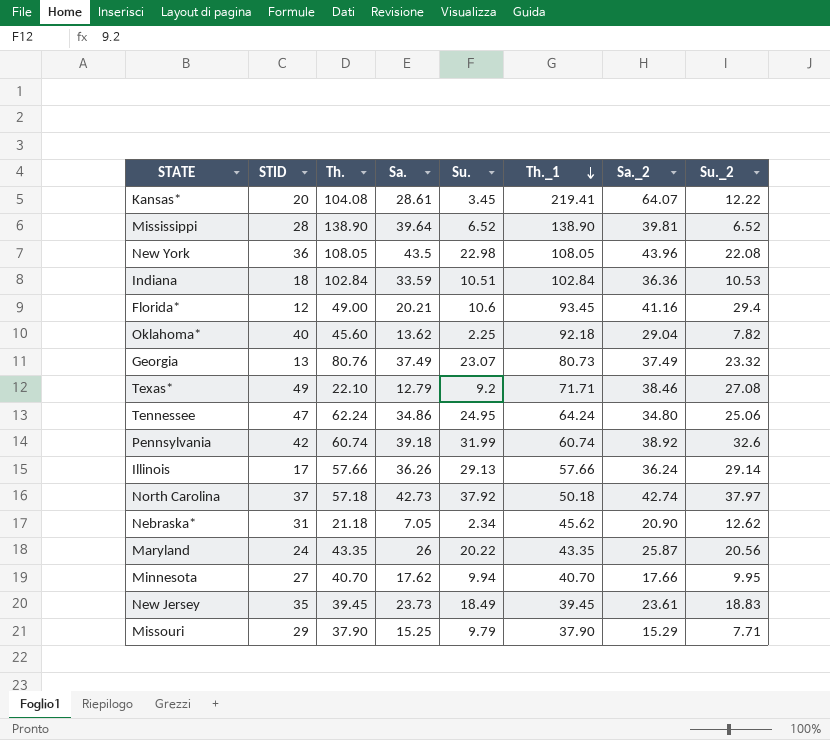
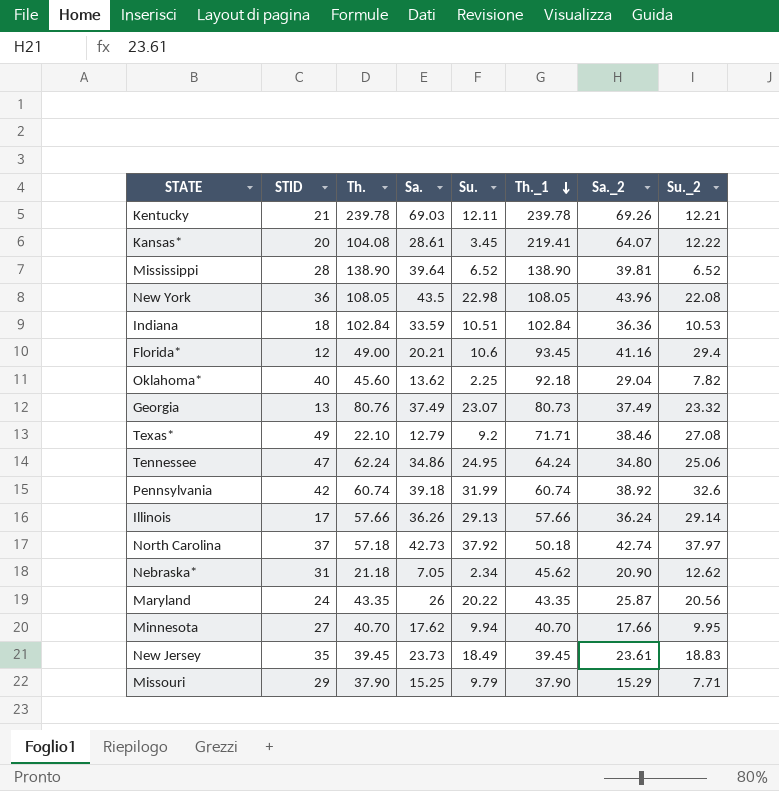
row Kentucky: none -> 21 | 239.78 | 69.03 | 12.11 | 239.78 | 69.26 | 12.21

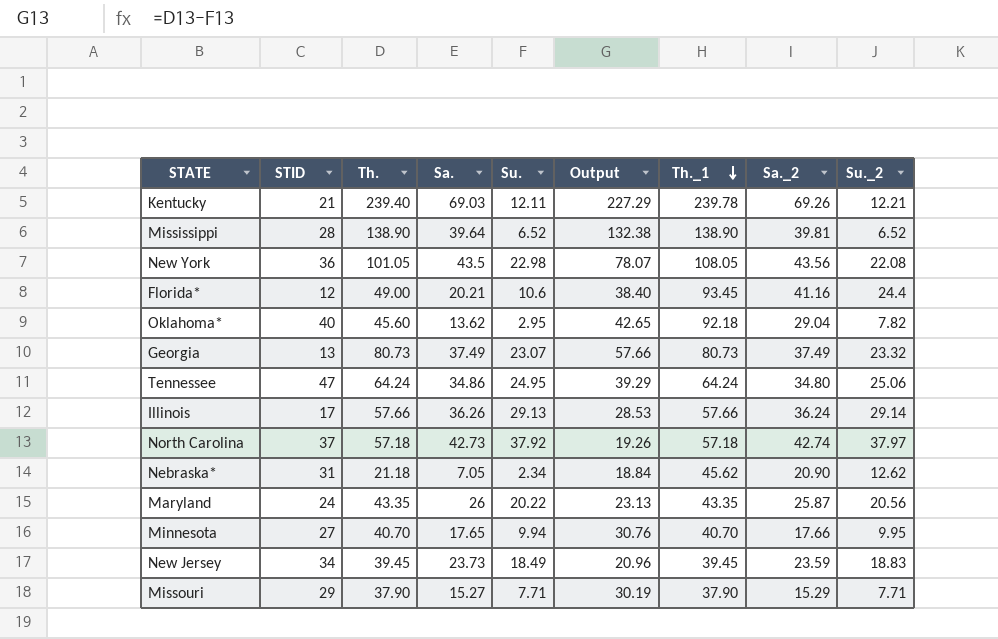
column Output | formula: none -> [Th.] - [Su.]
row Kansas*: 20 | 104.08 | 28.61 | 3.45 | 219.41 | 64.07 | 12.22 -> none
row Indiana: 18 | 102.84 | 33.59 | 10.51 | 102.84 | 36.36 | 10.53 -> none
row Texas*: 49 | 22.10 | 12.79 | 9.2 | 71.71 | 38.46 | 27.08 -> none
row Pennsylvania: 42 | 60.74 | 39.18 | 31.99 | 60.74 | 38.92 | 32.6 -> none
Kentucky | Th.: 239.78 -> 239.40
New York | Th.: 108.05 -> 101.05
New York | Sa._2: 43.96 -> 43.56
Florida* | Su._2: 29.4 -> 24.4
Oklahoma* | Su.: 2.25 -> 2.95
Georgia | Th.: 80.76 -> 80.73
Tennessee | Th.: 62.24 -> 64.24
North Carolina | Th._1: 50.18 -> 57.18
Minnesota | Sa.: 17.62 -> 17.65
New Jersey | STID: 35 -> 34
New Jersey | Sa._2: 23.61 -> 23.59
Missouri | Sa.: 15.25 -> 15.27
Missouri | Su.: 9.79 -> 7.71

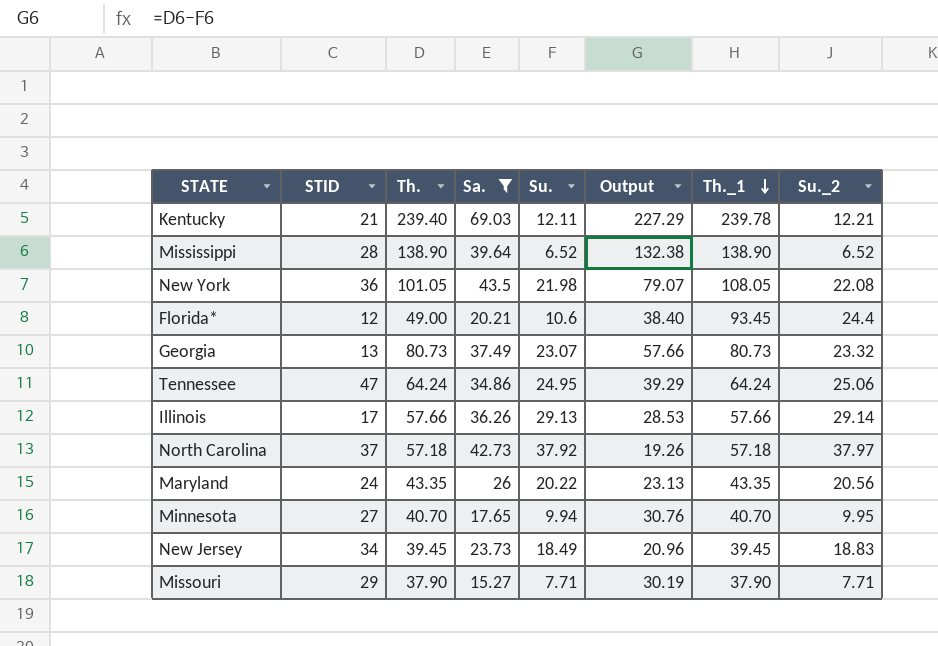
filter: none -> Sa. >= 15.27
column Sa._2 | position: 8 -> none
New York | Su.: 22.98 -> 21.98
New York | Output: 78.07 -> 79.07

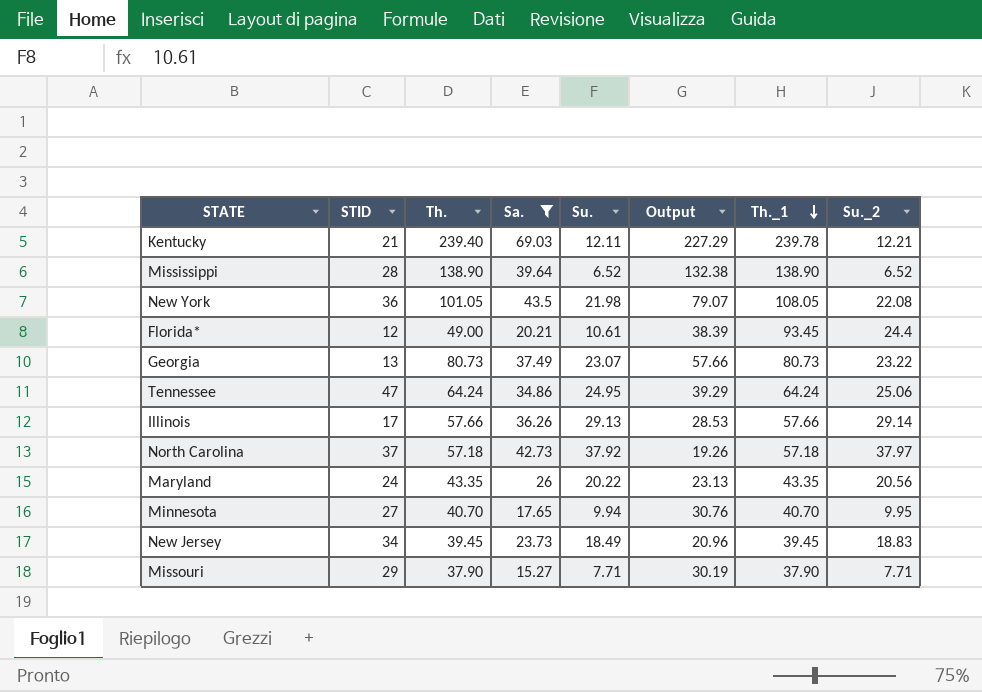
Florida* | Su.: 10.6 -> 10.61
Florida* | Output: 38.40 -> 38.39
Georgia | Su._2: 23.32 -> 23.22

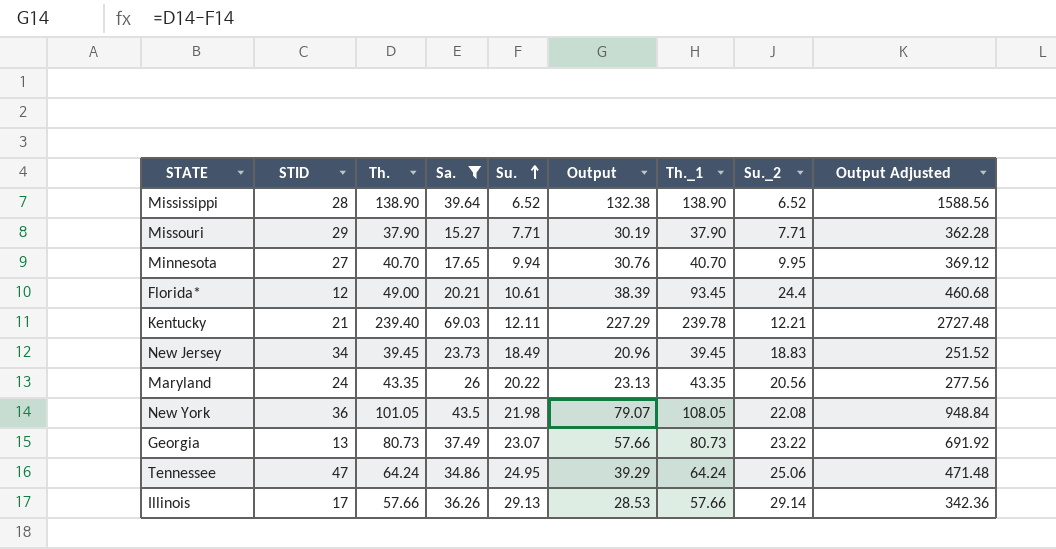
row order: Th._1 descending -> Su. ascending
column Output Adjusted | formula: none -> [Output] * 12
row North Carolina: 37 | 57.18 | 42.73 | 37.92 | 19.26 | 57.18 | 37.97 -> none

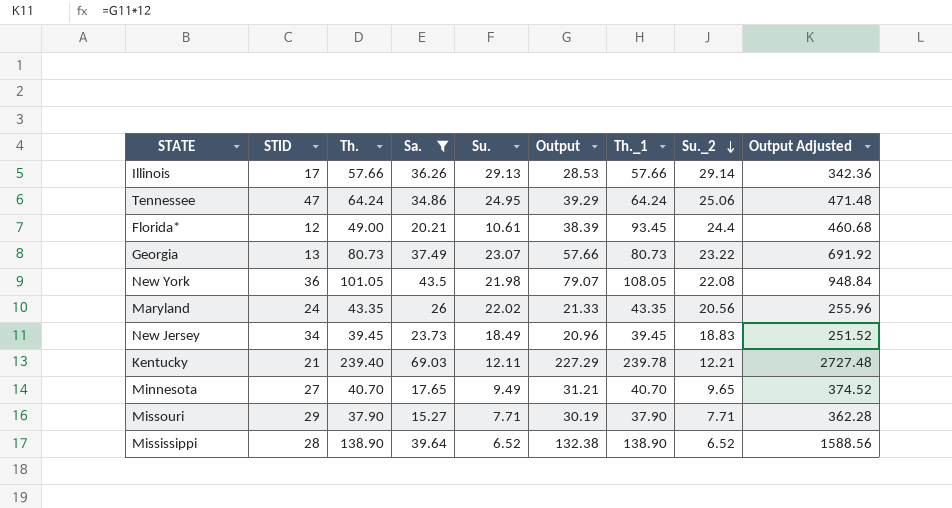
row order: Su. ascending -> Su._2 descending
Maryland | Su.: 20.22 -> 22.02
Maryland | Output: 23.13 -> 21.33
Maryland | Output Adjusted: 277.56 -> 255.96
Minnesota | Su.: 9.94 -> 9.49
Minnesota | Output: 30.76 -> 31.21
Minnesota | Su._2: 9.95 -> 9.65
Minnesota | Output Adjusted: 369.12 -> 374.52

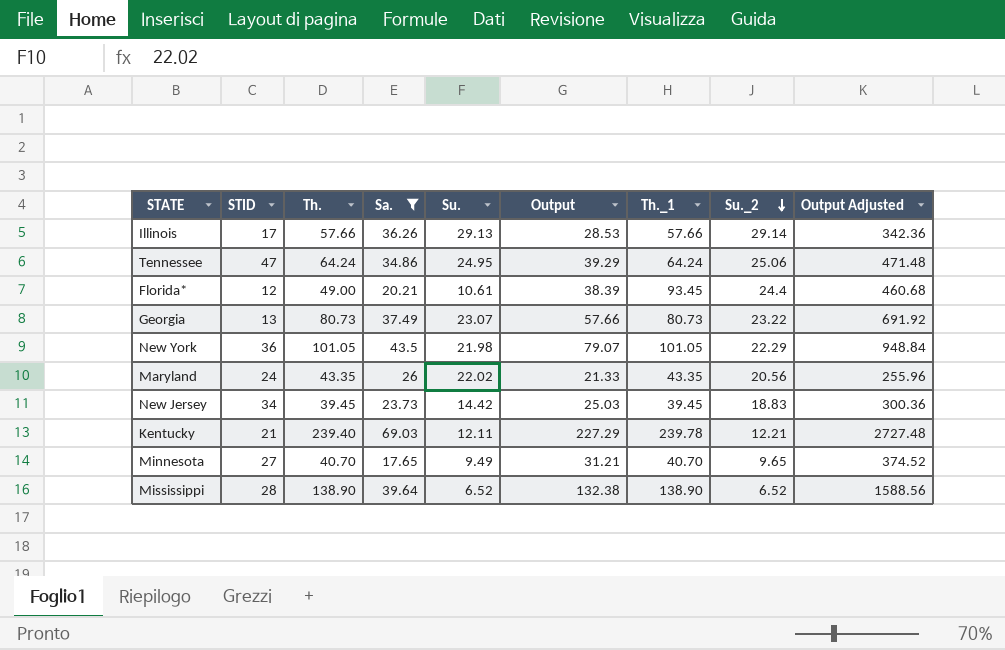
row Missouri: 29 | 37.90 | 15.27 | 7.71 | 30.19 | 37.90 | 7.71 | 362.28 -> none
New York | Th._1: 108.05 -> 101.05
New York | Su._2: 22.08 -> 22.29
New Jersey | Su.: 18.49 -> 14.42
New Jersey | Output: 20.96 -> 25.03
New Jersey | Output Adjusted: 251.52 -> 300.36

